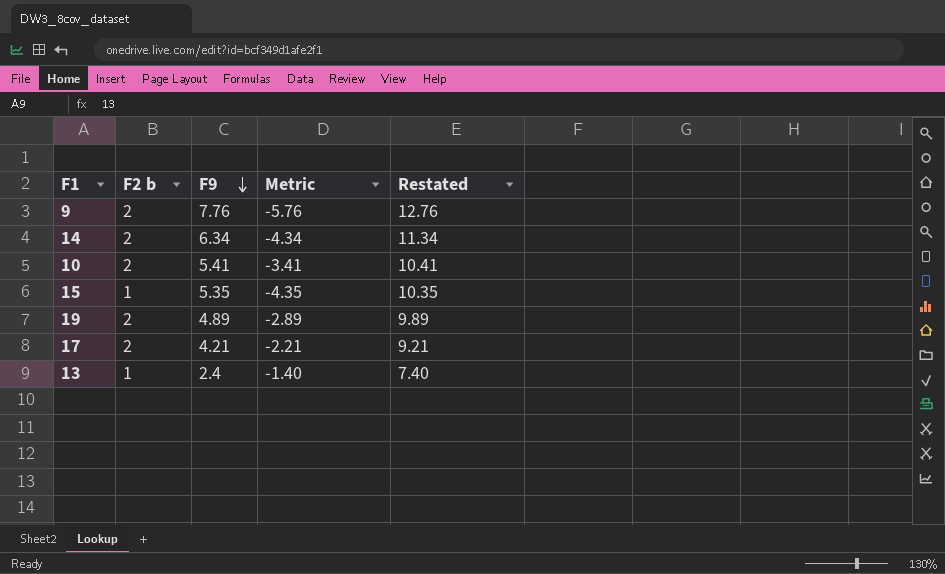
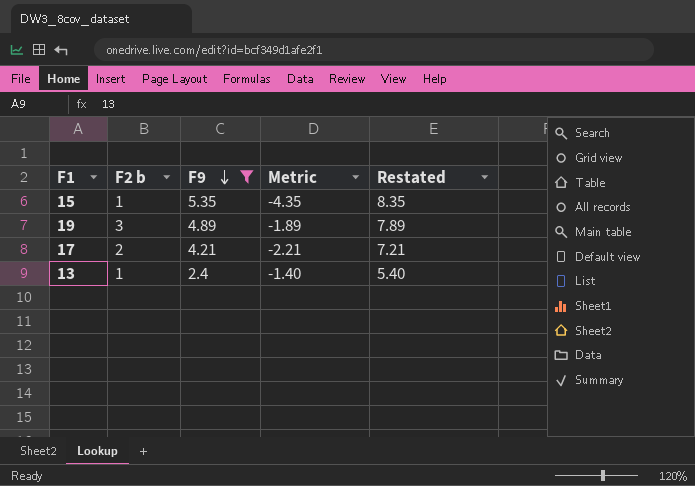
filter: none -> F9 <= 5.35
column Restated | formula: [F9] + 5 -> [F9] + 3
19 | F2 b: 2 -> 3
19 | Metric: -2.89 -> -1.89

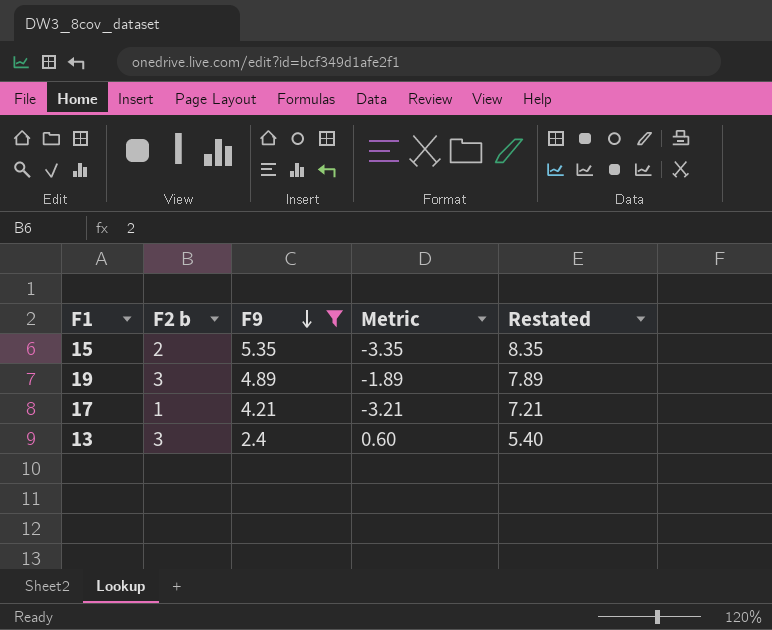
15 | F2 b: 1 -> 2
15 | Metric: -4.35 -> -3.35
17 | F2 b: 2 -> 1
17 | Metric: -2.21 -> -3.21
13 | F2 b: 1 -> 3
13 | Metric: -1.40 -> 0.60

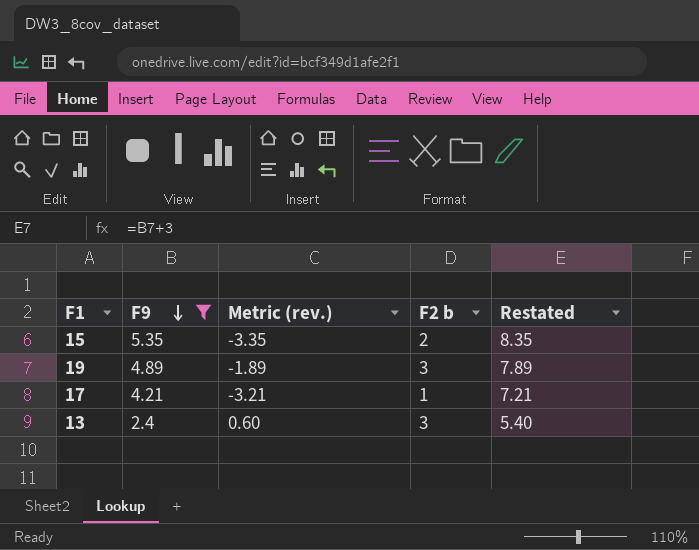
column name: Metric -> Metric (rev.)
column F2 b | position: 2 -> 4

